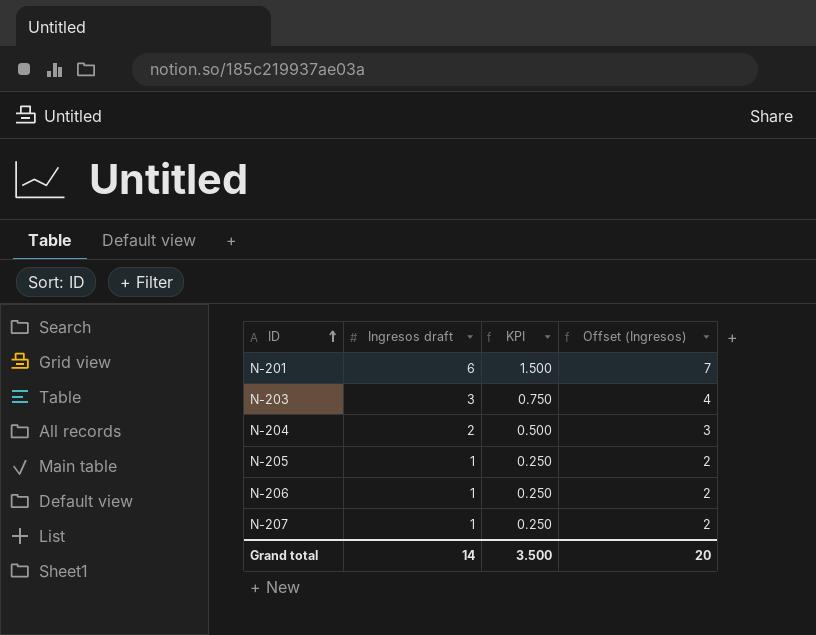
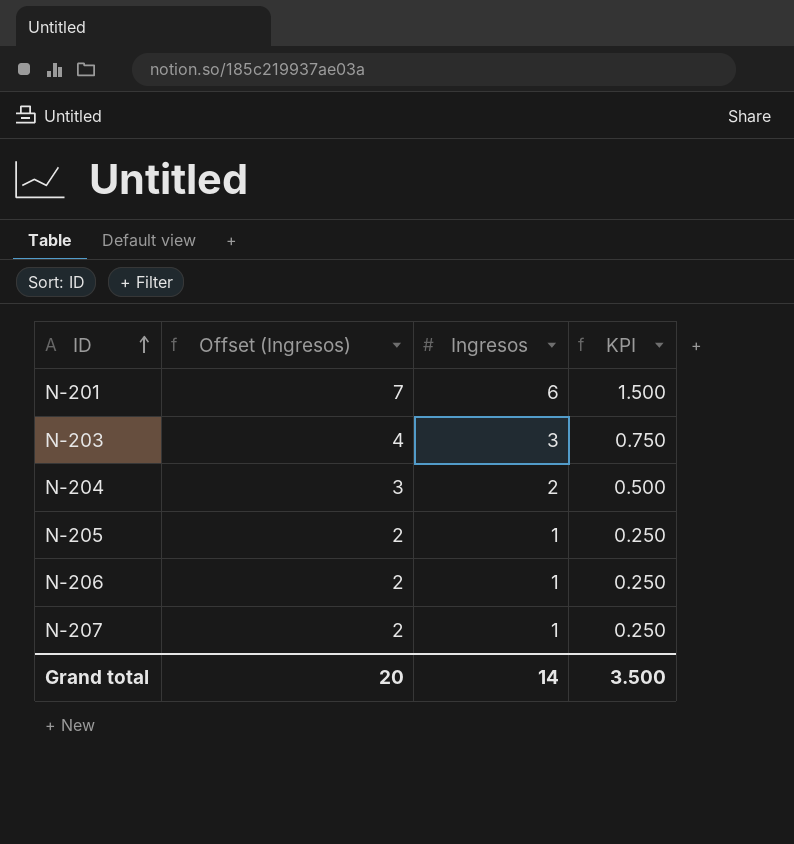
column Offset (Ingresos) | position: 4 -> 2
column name: Ingresos draft -> Ingresos

